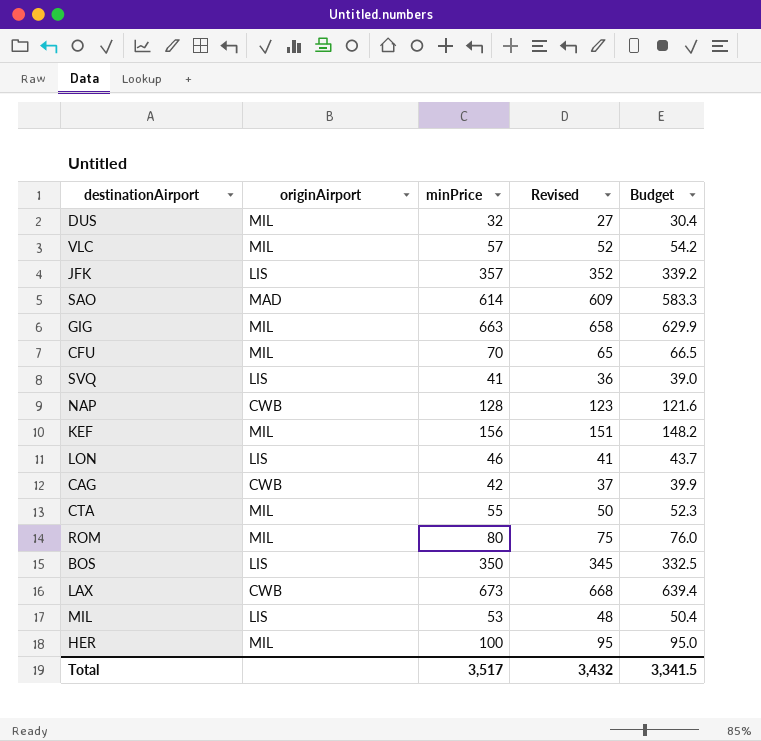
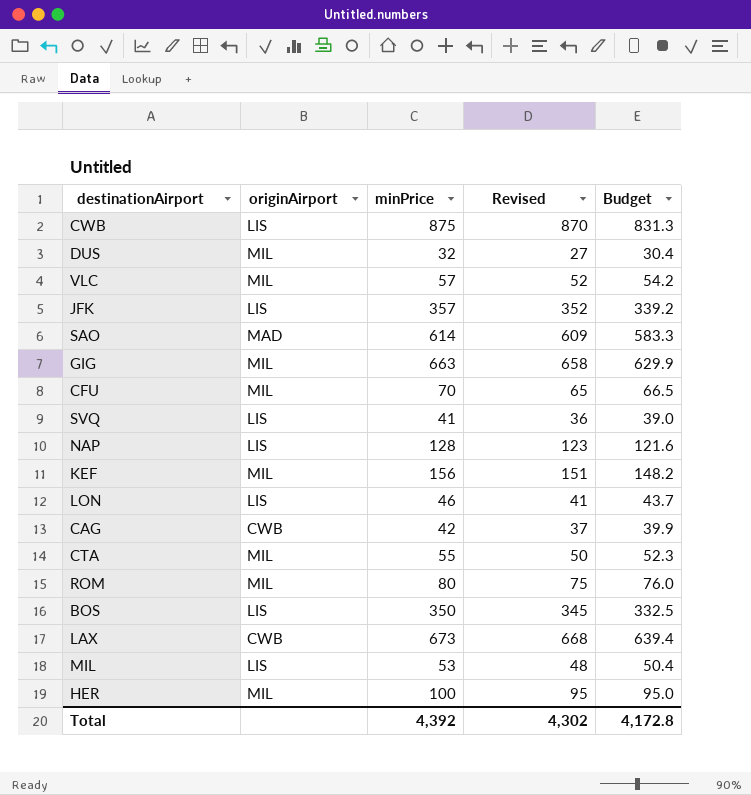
row CWB: none -> LIS | 875 | 870 | 831.3
NAP | originAirport: CWB -> LIS
Total | minPrice: 3,517 -> 4,392
Total | Revised: 3,432 -> 4,302
Total | Budget: 3,341.5 -> 4,172.8

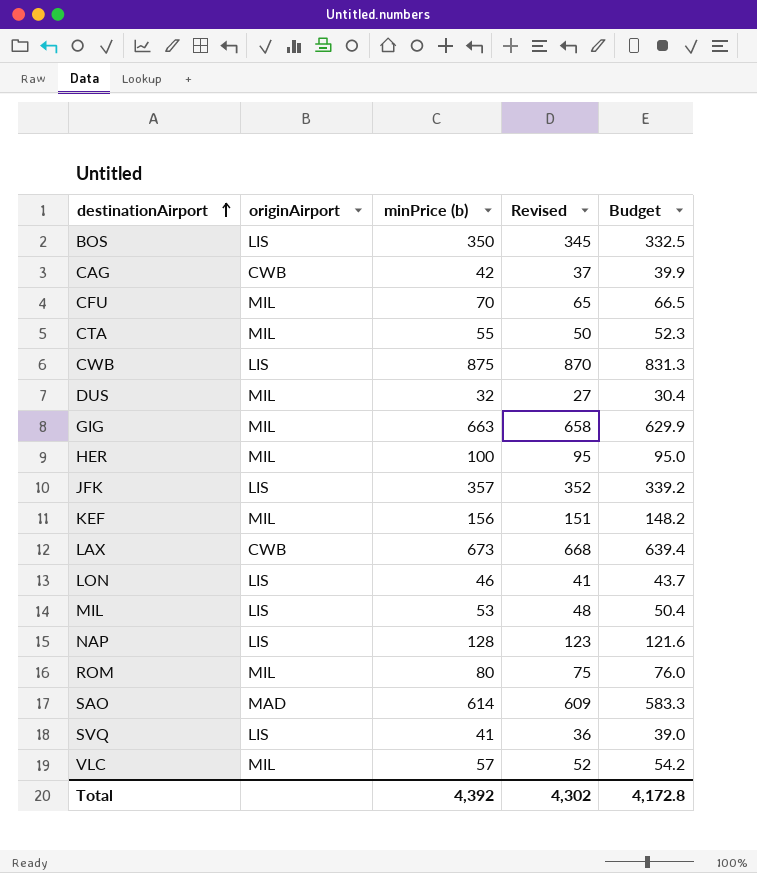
row order: none -> destinationAirport ascending
column name: minPrice -> minPrice (b)

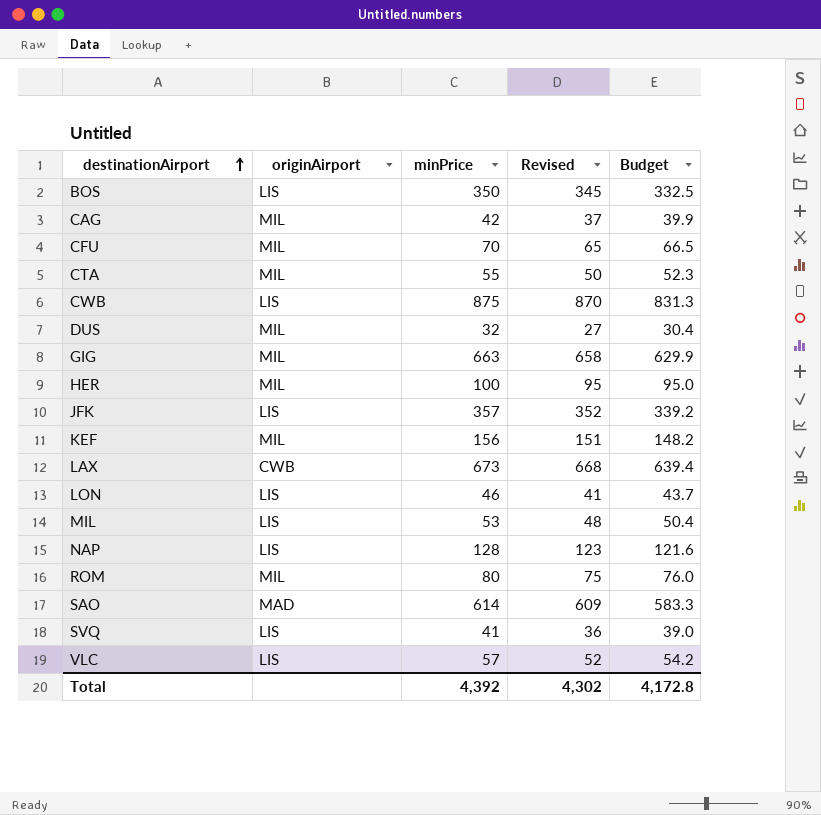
column name: minPrice (b) -> minPrice
CAG | originAirport: CWB -> MIL
VLC | originAirport: MIL -> LIS

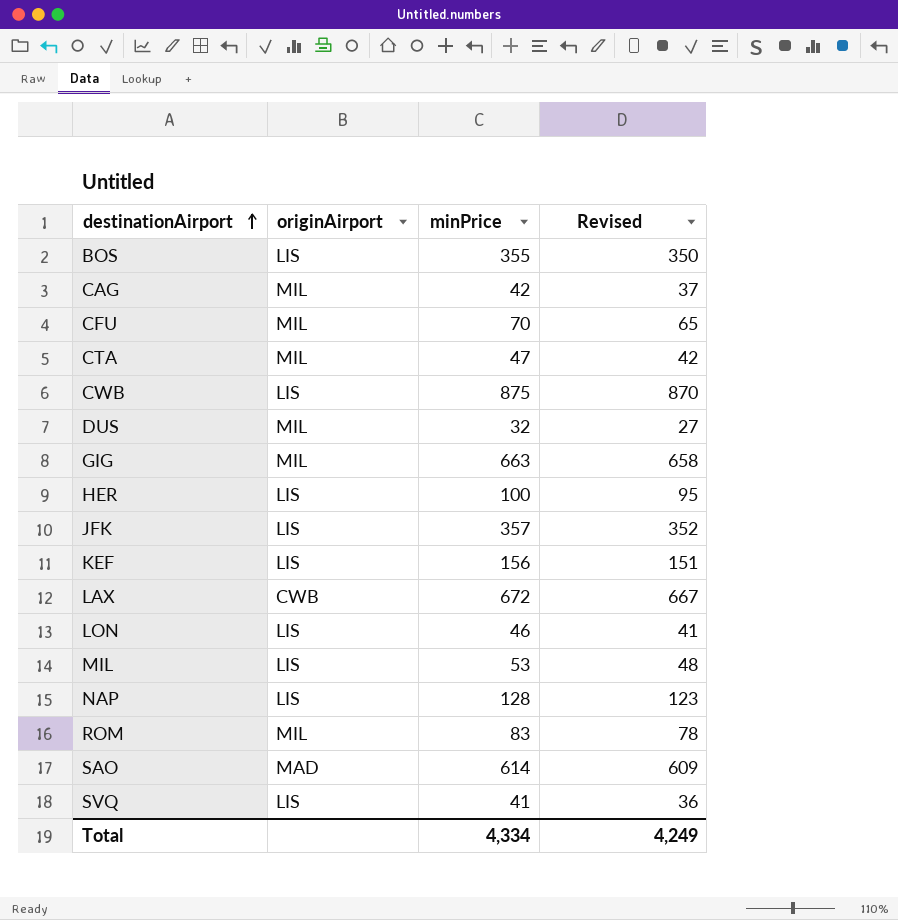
column Budget | formula: [minPrice] * 0.95 -> none
row VLC: LIS | 57 | 52 | 54.2 -> none
BOS | minPrice: 350 -> 355
BOS | Revised: 345 -> 350
CTA | minPrice: 55 -> 47
CTA | Revised: 50 -> 42
HER | originAirport: MIL -> LIS
KEF | originAirport: MIL -> LIS
LAX | minPrice: 673 -> 672
LAX | Revised: 668 -> 667
ROM | minPrice: 80 -> 83
ROM | Revised: 75 -> 78
Total | minPrice: 4,392 -> 4,334
Total | Revised: 4,302 -> 4,249

